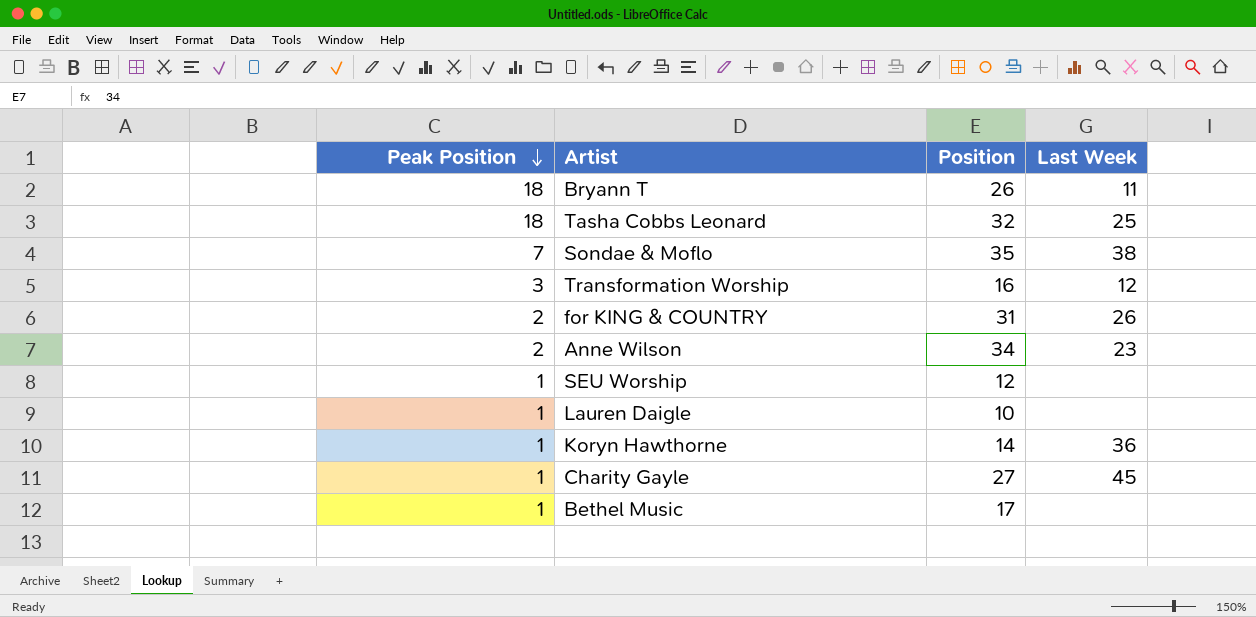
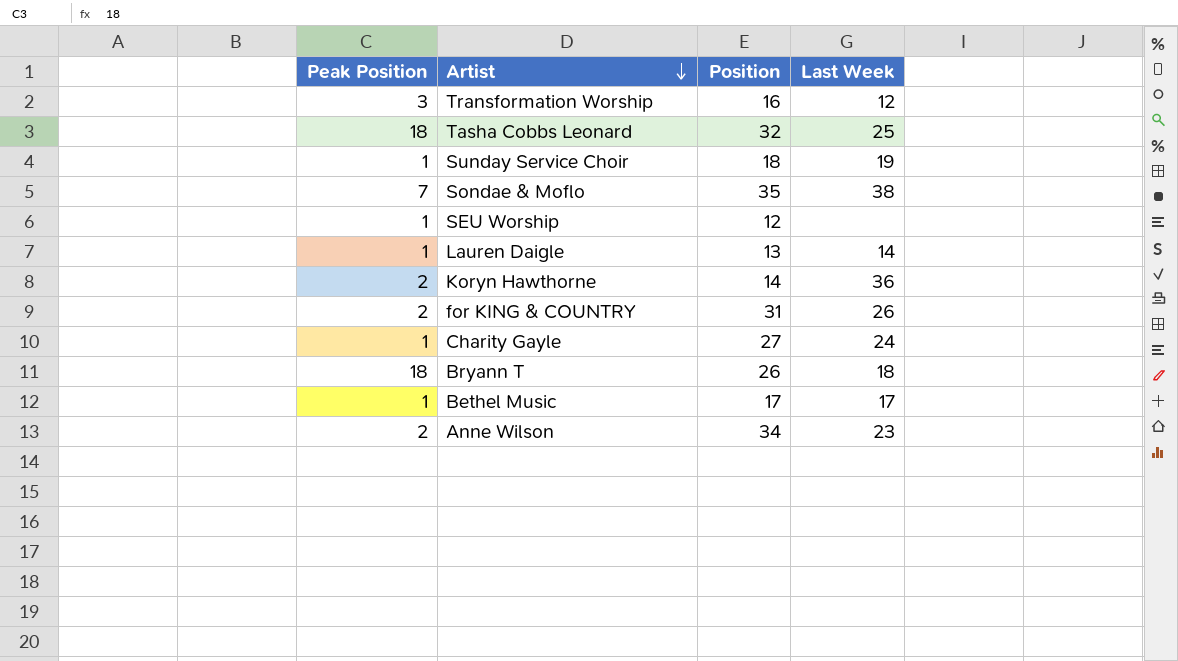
row order: Peak Position descending -> Artist descending
row Sunday Service Choir: none -> 1 | 18 | 19
Lauren Daigle | Position: 10 -> 13
Lauren Daigle | Last Week: none -> 14
Koryn Hawthorne | Peak Position: 1 -> 2
Charity Gayle | Last Week: 45 -> 24
Bryann T | Last Week: 11 -> 18
Bethel Music | Last Week: none -> 17

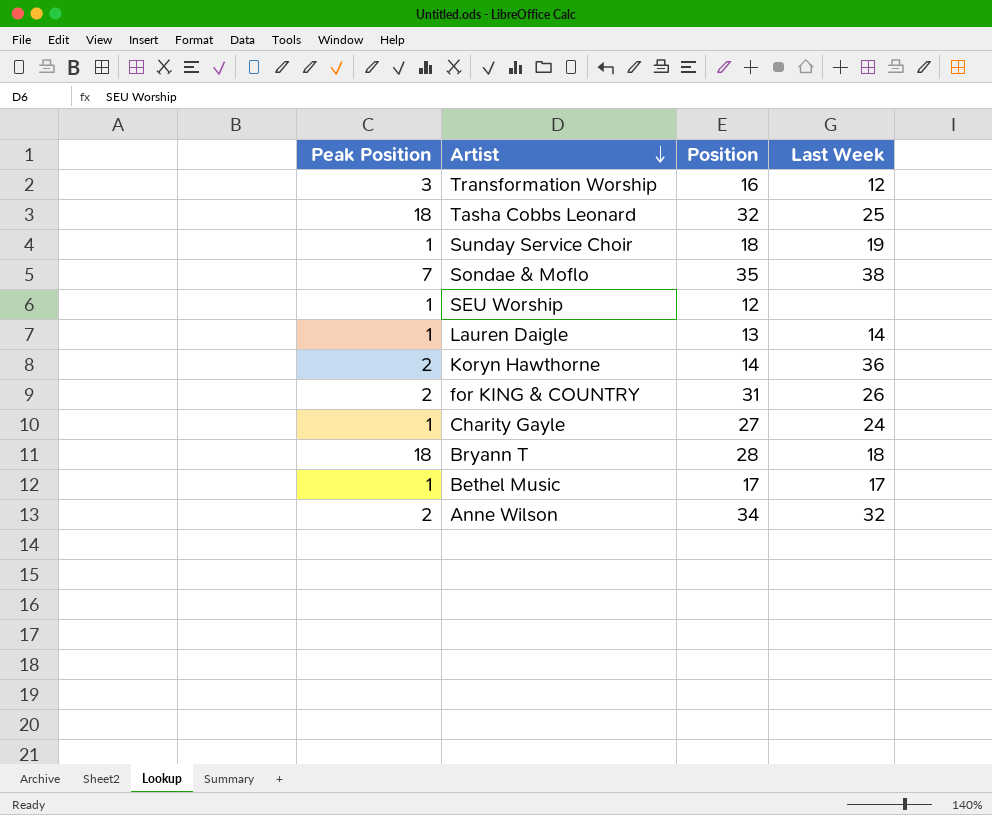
Bryann T | Position: 26 -> 28
Anne Wilson | Last Week: 23 -> 32

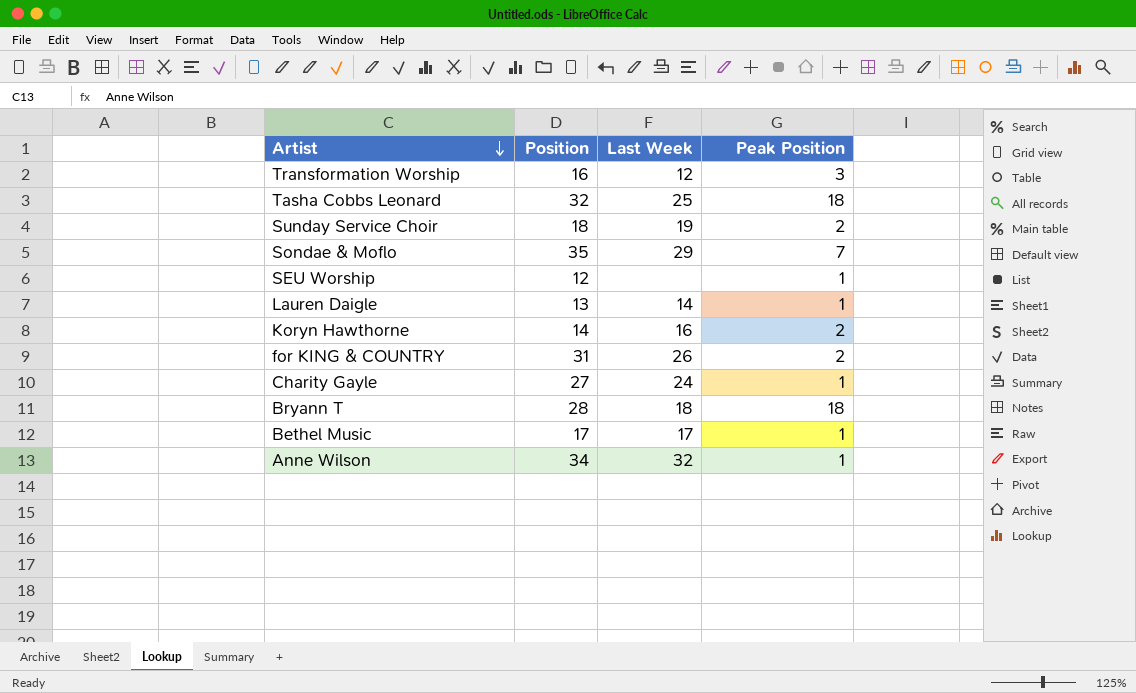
column Peak Position | position: 1 -> 4
Sunday Service Choir | Peak Position: 1 -> 2
Sondae & Moflo | Last Week: 38 -> 29
Koryn Hawthorne | Last Week: 36 -> 16
Anne Wilson | Peak Position: 2 -> 1

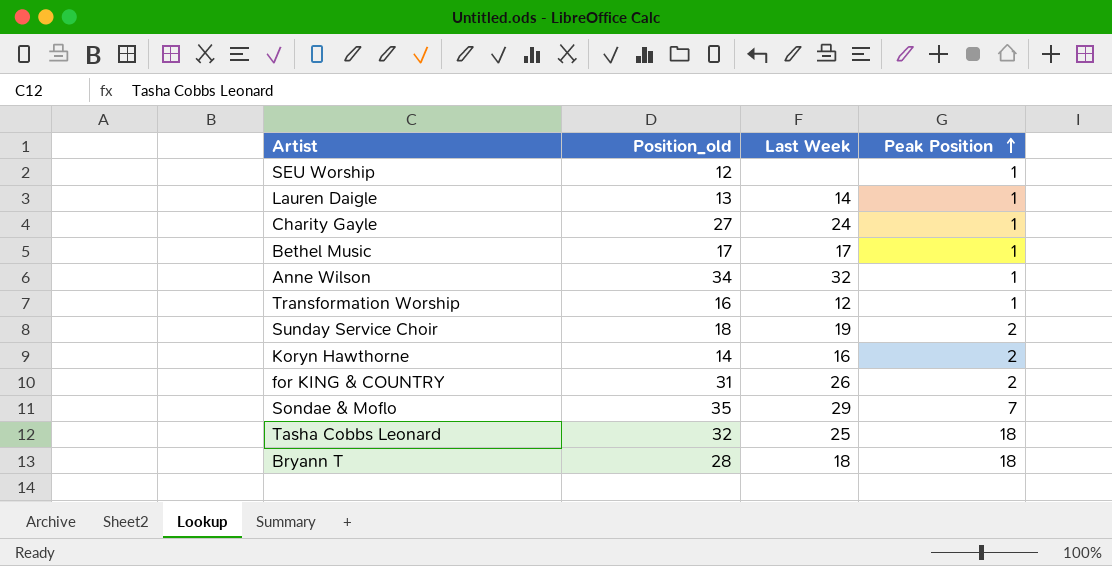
row order: Artist descending -> Peak Position ascending
column name: Position -> Position_old
Transformation Worship | Peak Position: 3 -> 1

